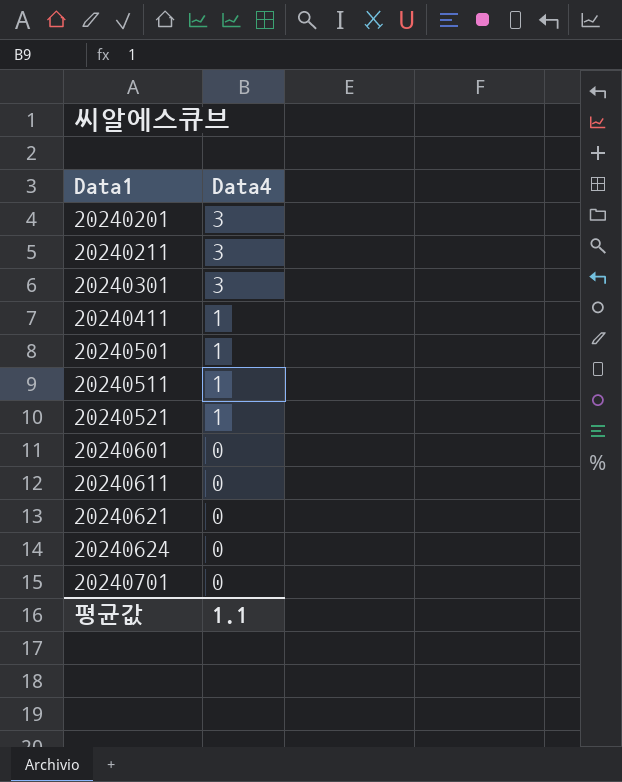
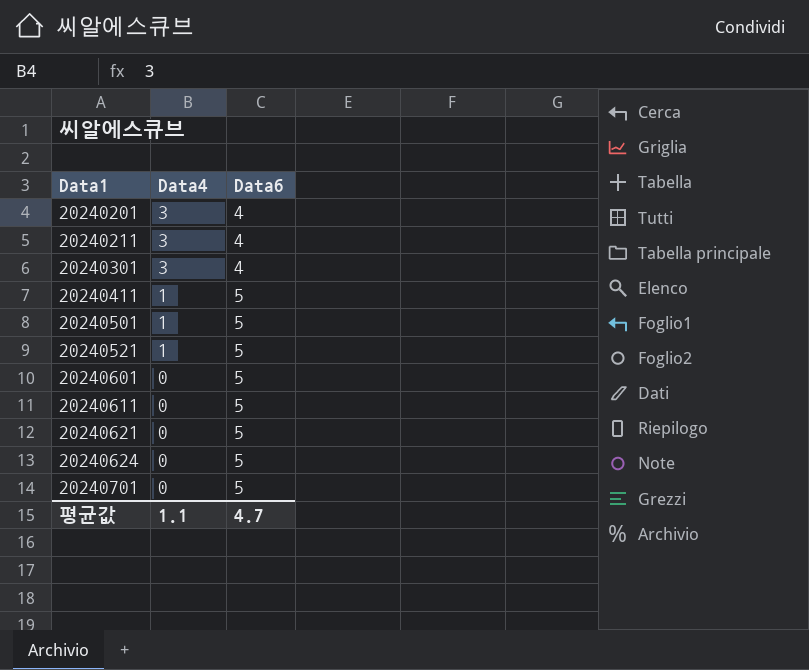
column Data6 | position: none -> 3
row 20240511: 1 -> none

